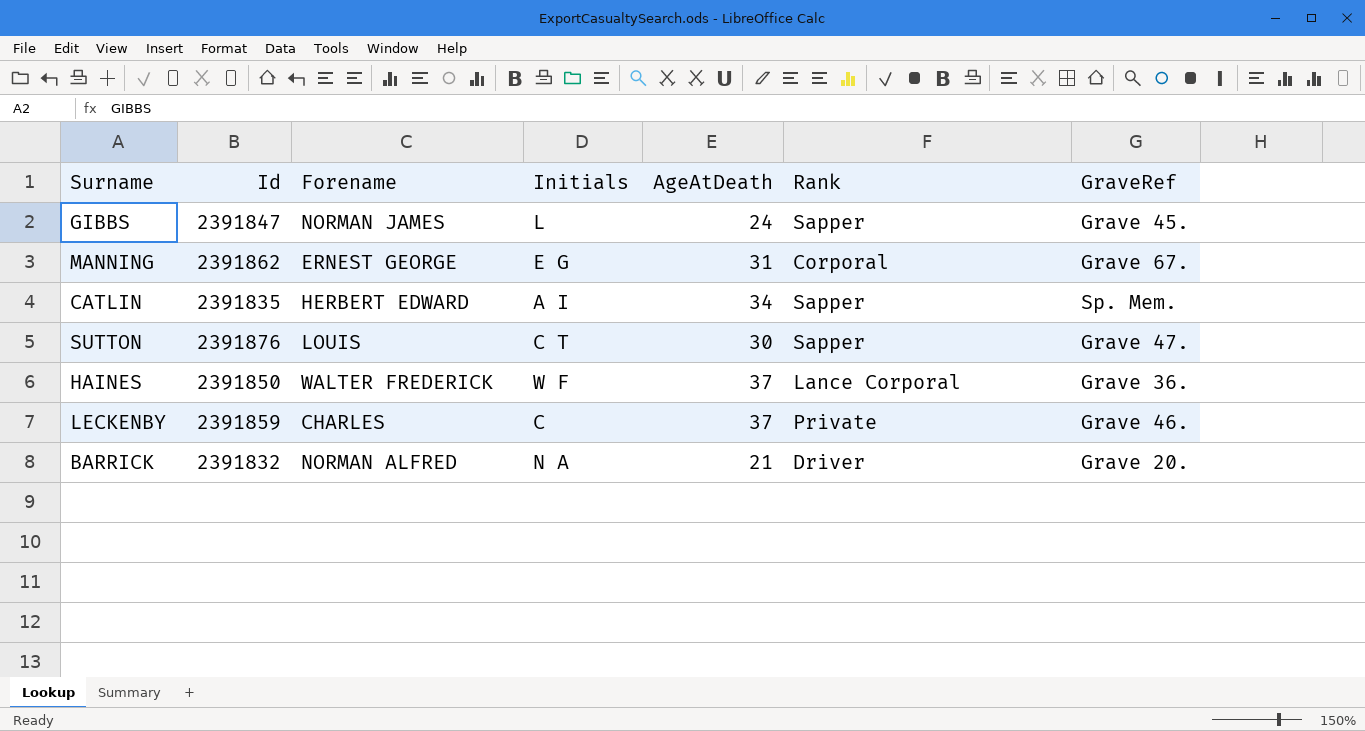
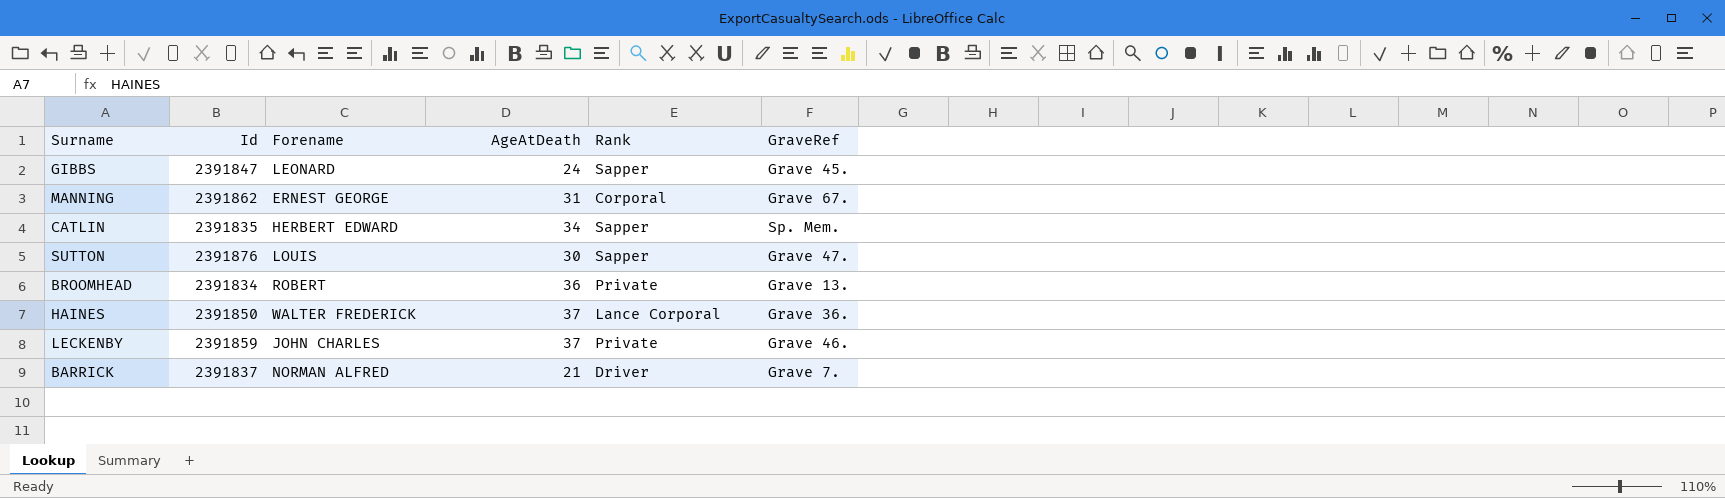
column Initials | position: 4 -> none
GIBBS | Forename: NORMAN JAMES -> LEONARD
row BROOMHEAD: none -> 2391834 | ROBERT | 36 | Private | Grave 13.
LECKENBY | Forename: CHARLES -> JOHN CHARLES
BARRICK | Id: 2391832 -> 2391837
BARRICK | GraveRef: Grave 20. -> Grave 7.

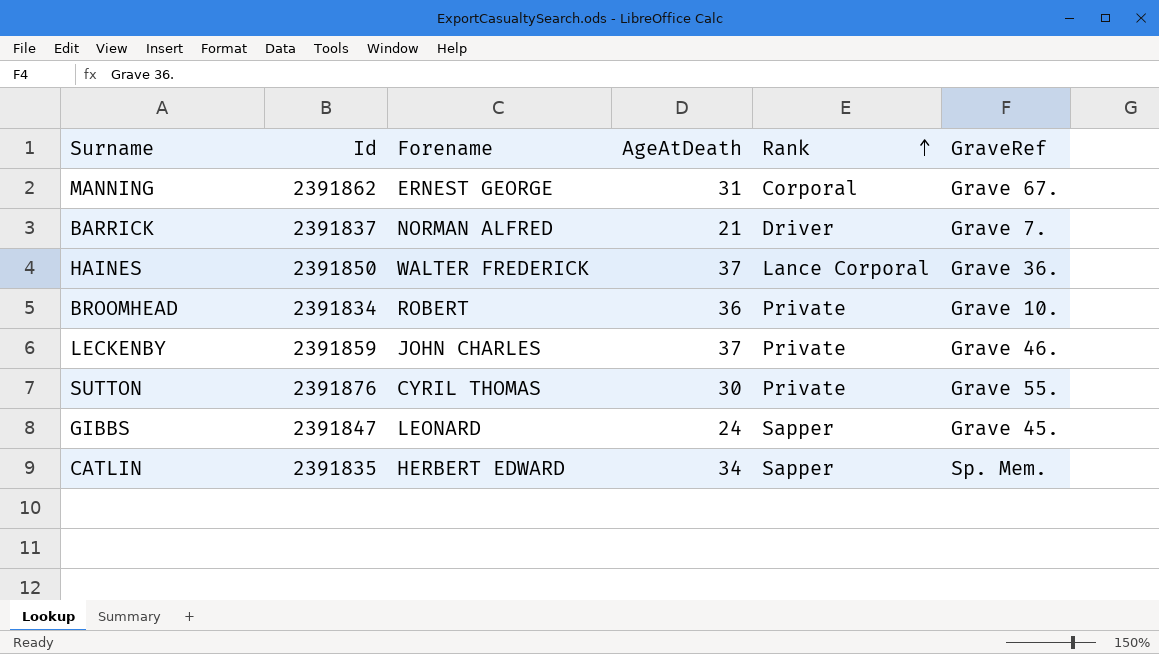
row order: none -> Rank ascending
BROOMHEAD | GraveRef: Grave 13. -> Grave 10.
SUTTON | Forename: LOUIS -> CYRIL THOMAS
SUTTON | Rank: Sapper -> Private
SUTTON | GraveRef: Grave 47. -> Grave 55.

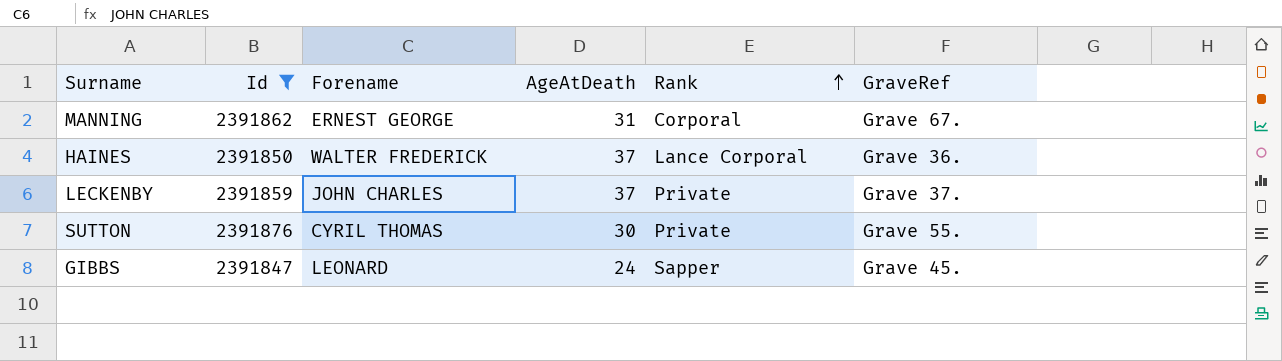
filter: none -> Id >= 2391847
LECKENBY | GraveRef: Grave 46. -> Grave 37.

